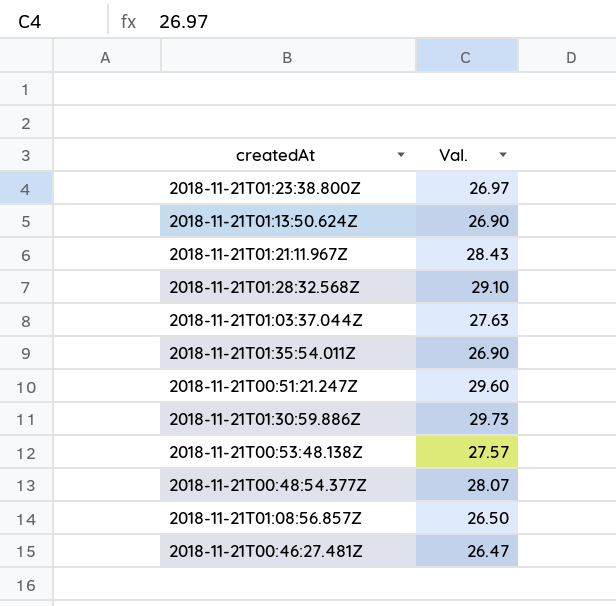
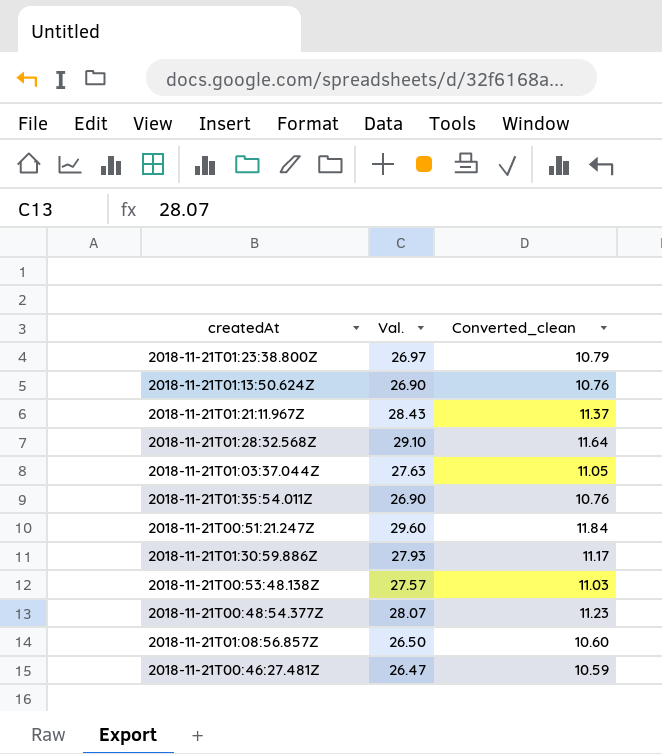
column Converted_clean | formula: none -> [Val.] * 0.4
2018-11-21T01:30:59.886Z | Val.: 29.73 -> 27.93

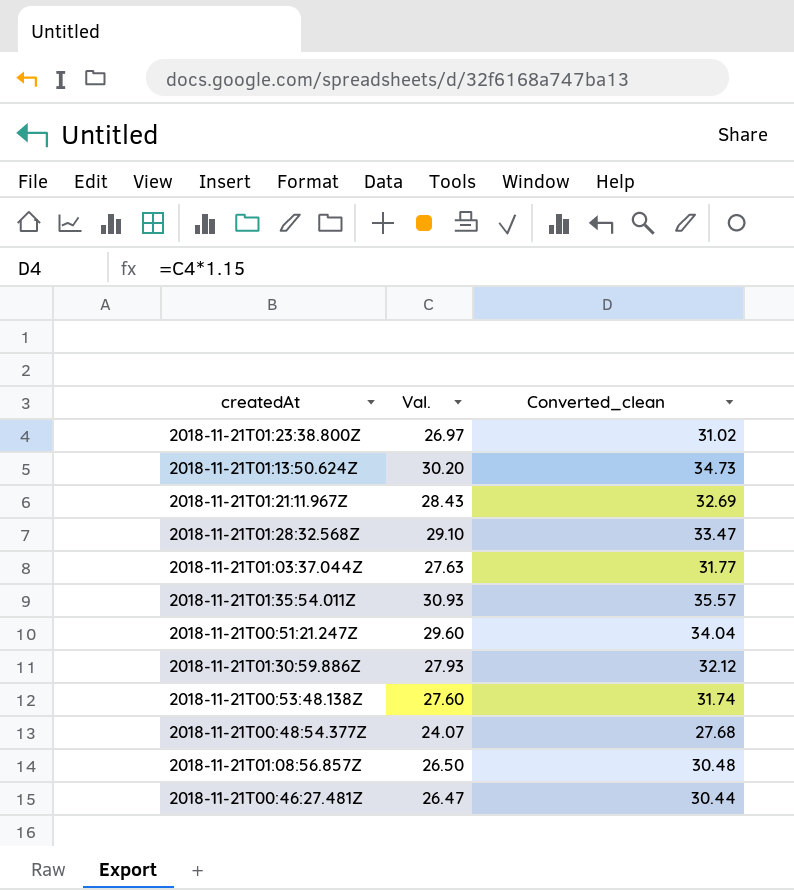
column Converted_clean | formula: [Val.] * 0.4 -> [Val.] * 1.15
2018-11-21T01:13:50.624Z | Val.: 26.90 -> 30.20
2018-11-21T01:35:54.011Z | Val.: 26.90 -> 30.93
2018-11-21T00:53:48.138Z | Val.: 27.57 -> 27.60
2018-11-21T00:48:54.377Z | Val.: 28.07 -> 24.07

